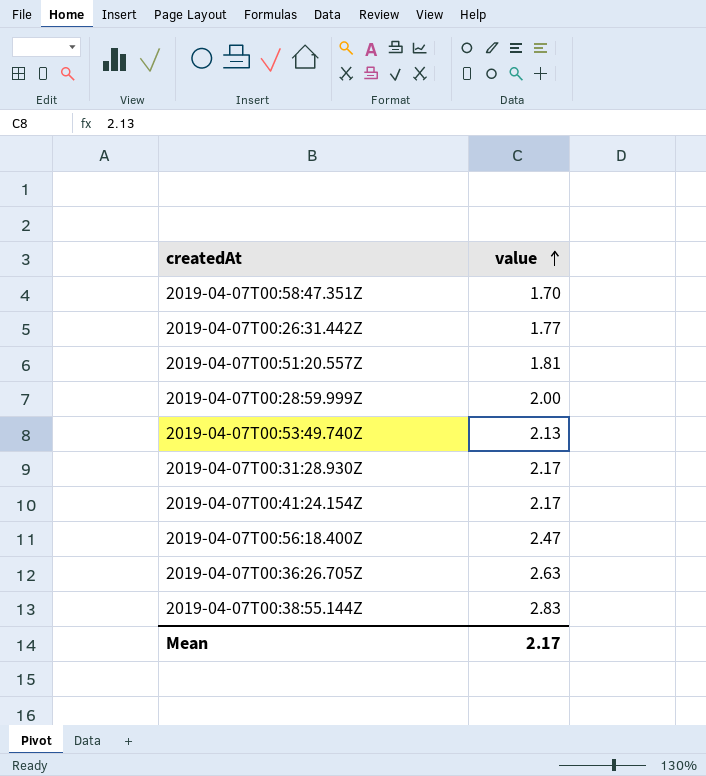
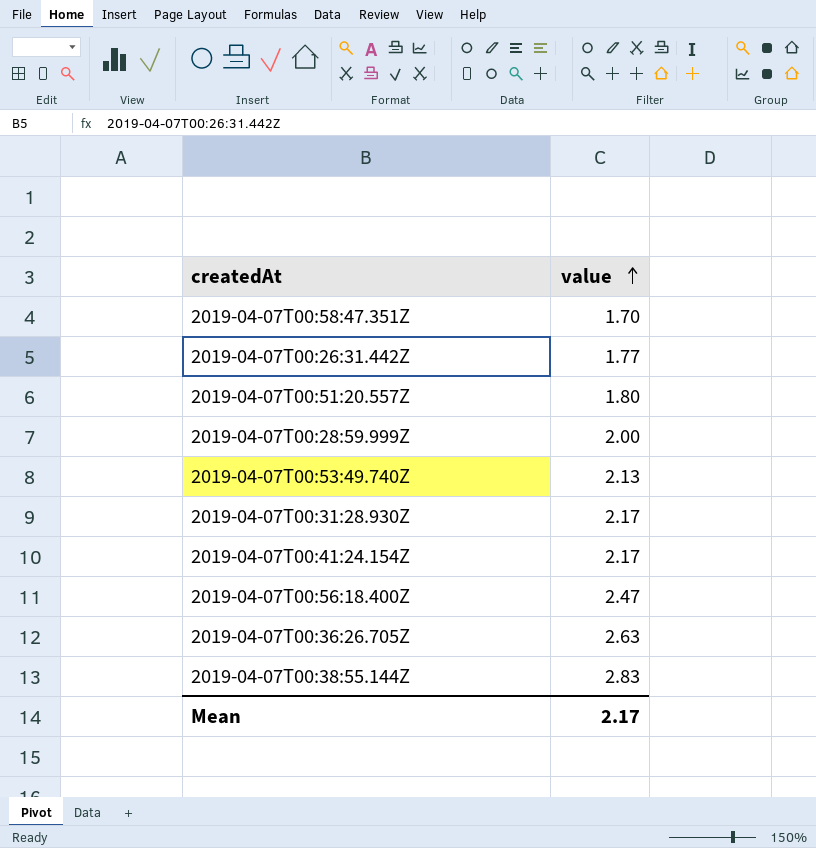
2019-04-07T00:51:20.557Z | value: 1.81 -> 1.80

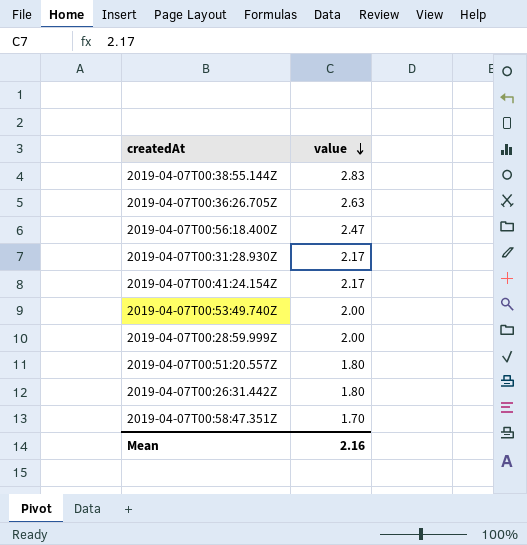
row order: value ascending -> value descending
2019-04-07T00:53:49.740Z | value: 2.13 -> 2.00
2019-04-07T00:26:31.442Z | value: 1.77 -> 1.80
Mean | value: 2.17 -> 2.16

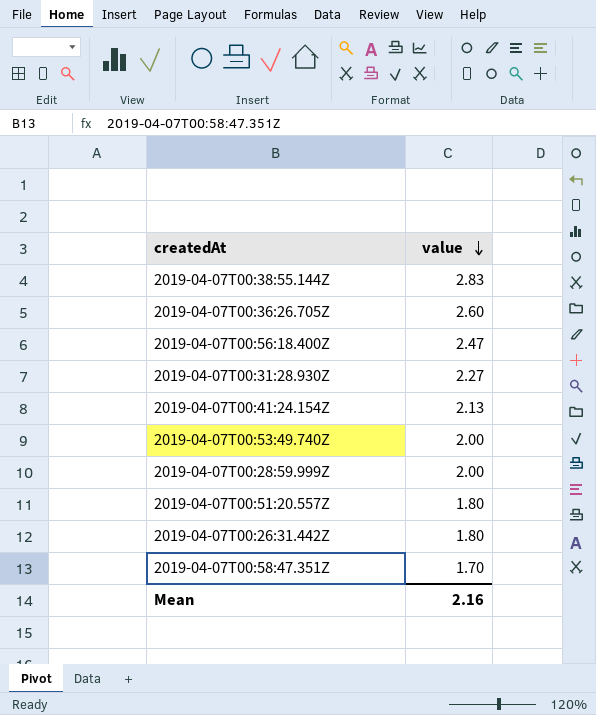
2019-04-07T00:36:26.705Z | value: 2.63 -> 2.60
2019-04-07T00:31:28.930Z | value: 2.17 -> 2.27
2019-04-07T00:41:24.154Z | value: 2.17 -> 2.13

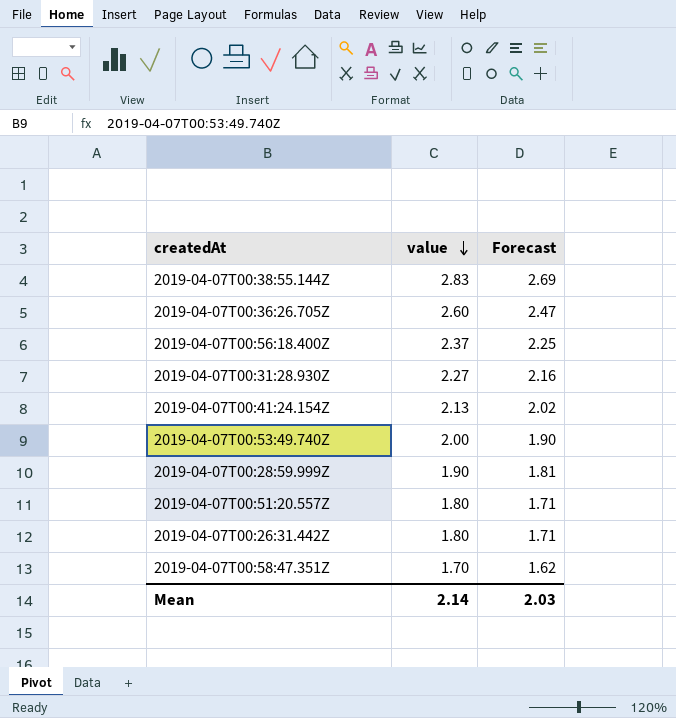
column Forecast | formula: none -> [value] * 0.95
2019-04-07T00:56:18.400Z | value: 2.47 -> 2.37
2019-04-07T00:28:59.999Z | value: 2.00 -> 1.90
Mean | value: 2.16 -> 2.14

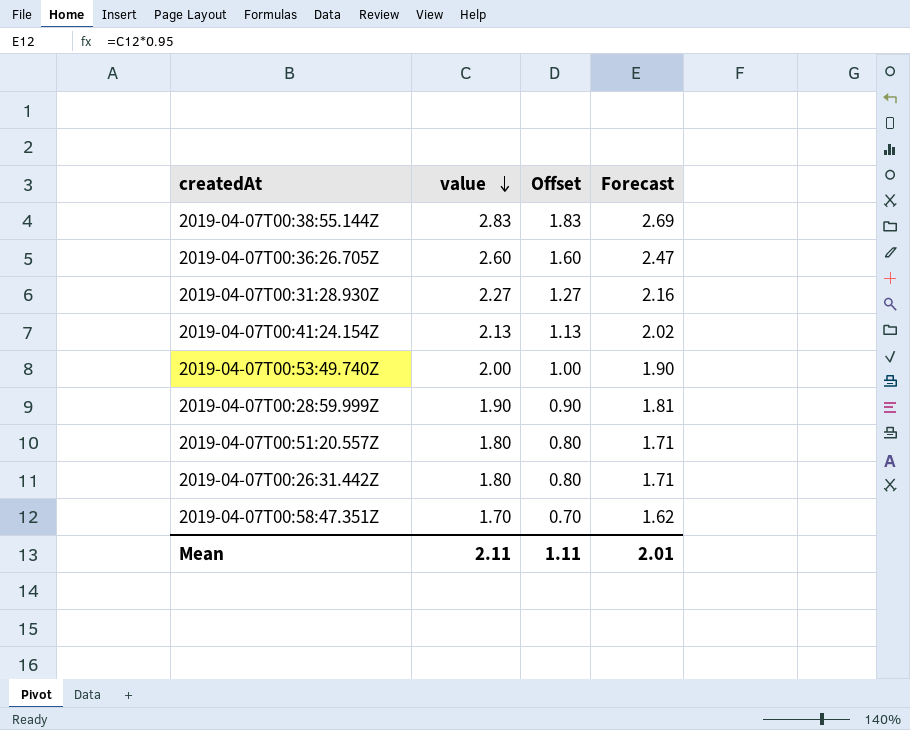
column Offset | formula: none -> [value] - 1
row 2019-04-07T00:56:18.400Z: 2.37 | 2.25 -> none
Mean | value: 2.14 -> 2.11
Mean | Forecast: 2.03 -> 2.01

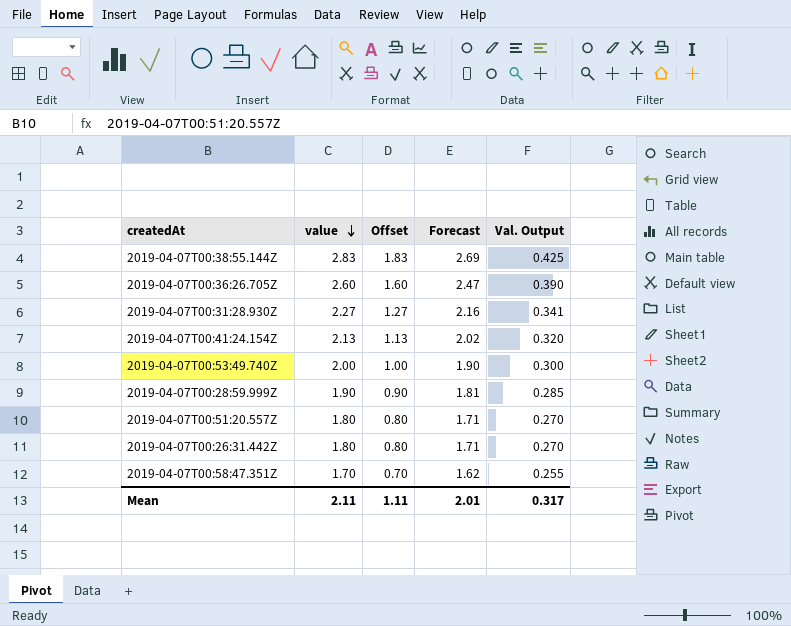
column Val. Output | formula: none -> [value] * 0.15

